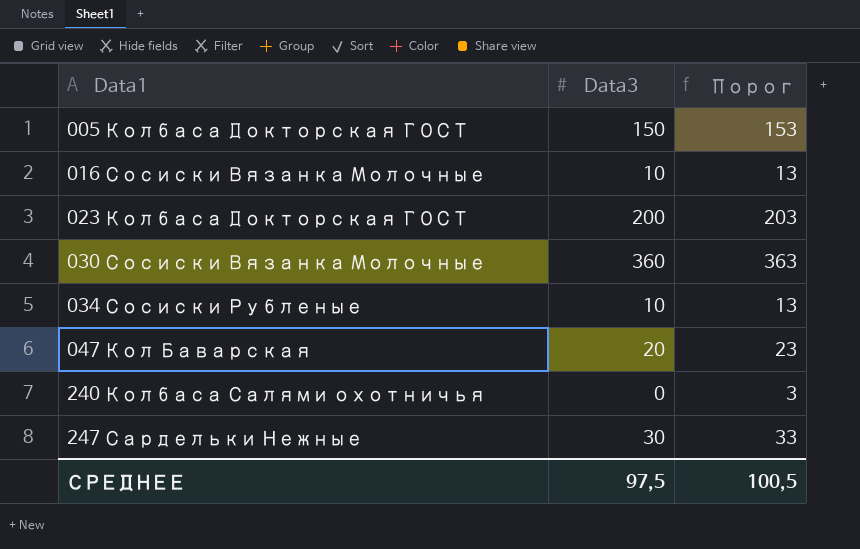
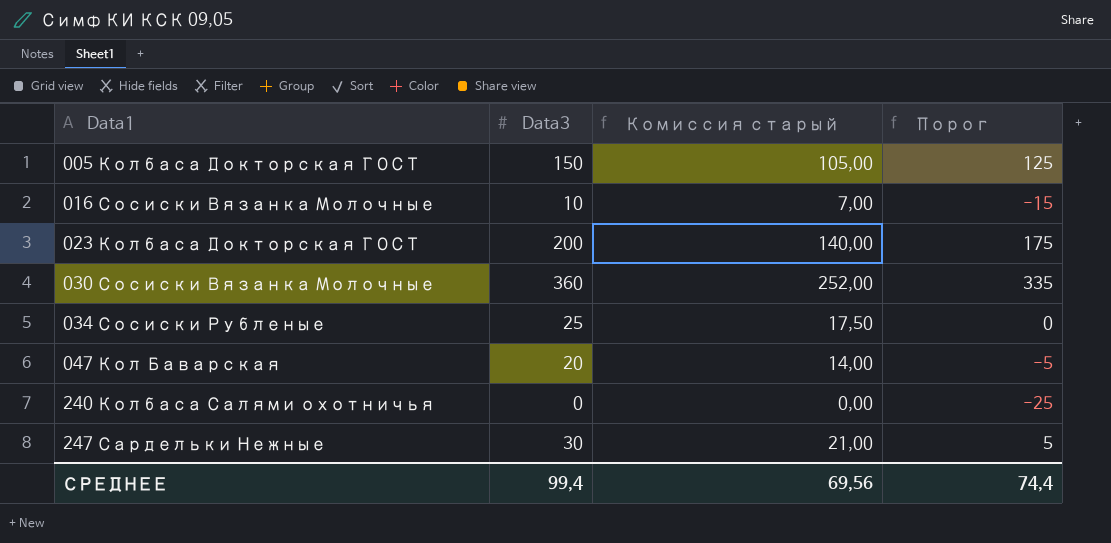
column Комиссия старый | formula: none -> [Data3] * 0,7
column Порог | formula: [Data3] + 3 -> [Data3] - 25
034 Сосиски Рубленые | Data3: 10 -> 25
СРЕДНЕЕ | Data3: 97,5 -> 99,4
СРЕДНЕЕ | Порог: 100,5 -> 74,4

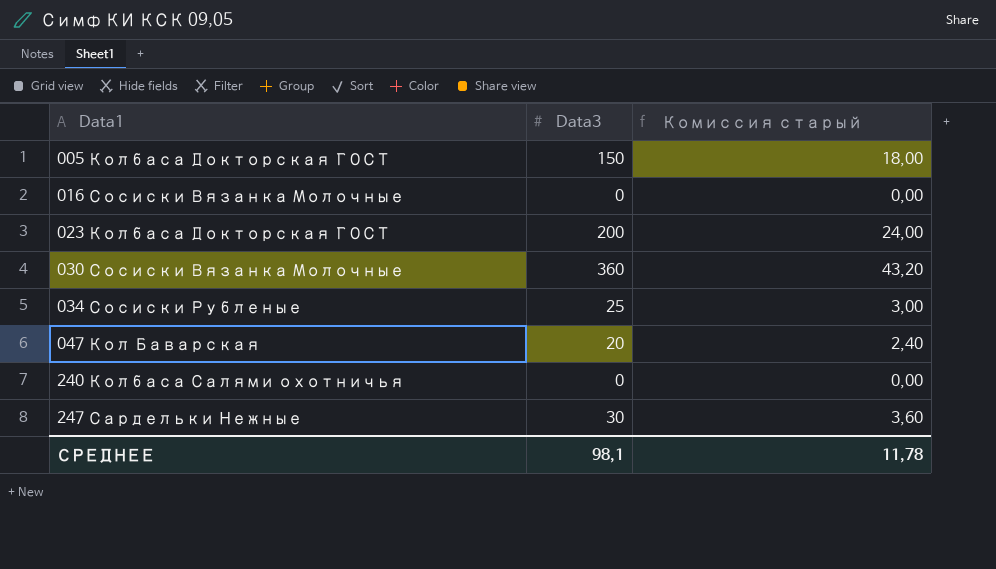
column Порог | formula: [Data3] - 25 -> none
column Комиссия старый | formula: [Data3] * 0,7 -> [Data3] * 0,12
016 Сосиски Вязанка Молочные | Data3: 10 -> 0
СРЕДНЕЕ | Data3: 99,4 -> 98,1
СРЕДНЕЕ | Комиссия старый: 69,56 -> 11,78

